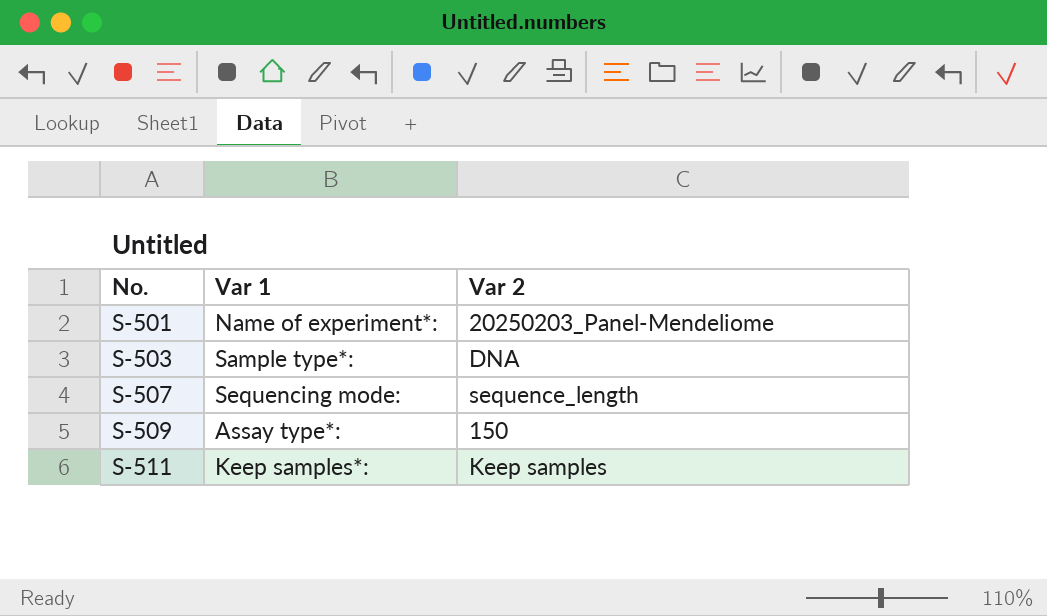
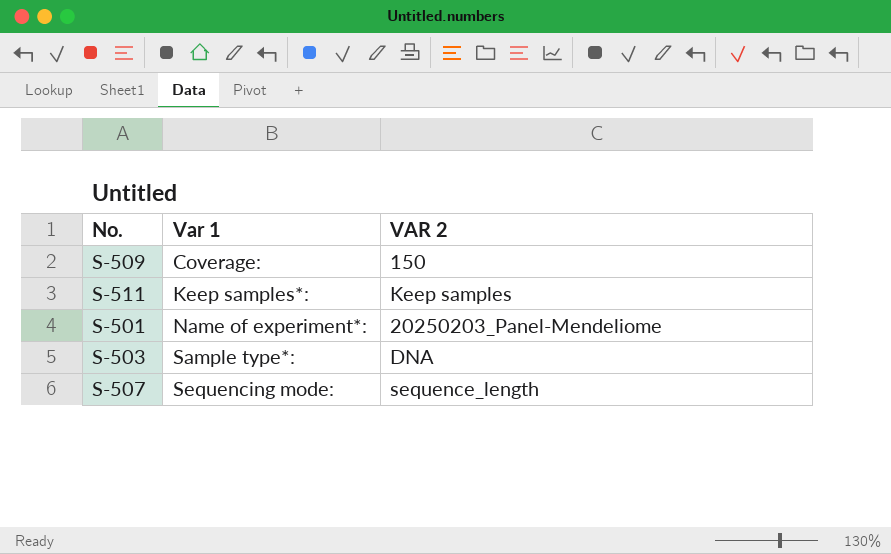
row order: No. ascending -> Var 1 ascending
column name: Var 2 -> VAR 2
S-509 | Var 1: Assay type*: -> Coverage:

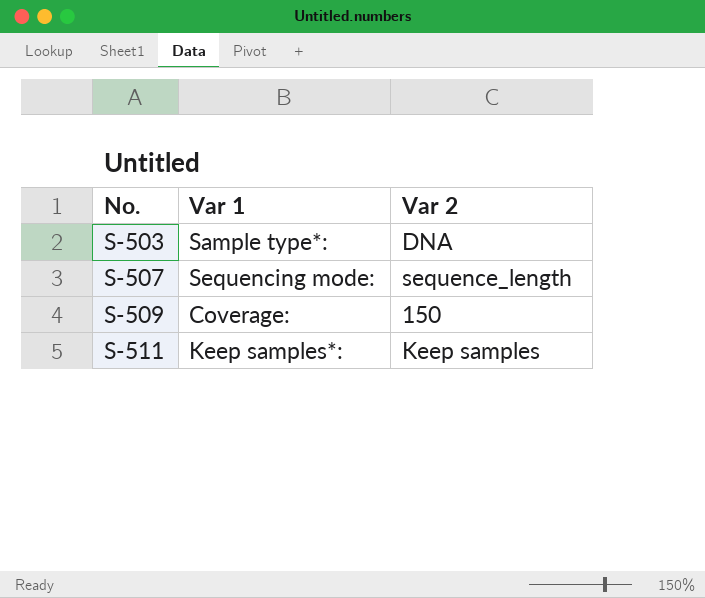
row order: Var 1 ascending -> No. ascending
column name: VAR 2 -> Var 2
row S-501: Name of experiment*: | 20250203_Panel-Mendeliome -> none

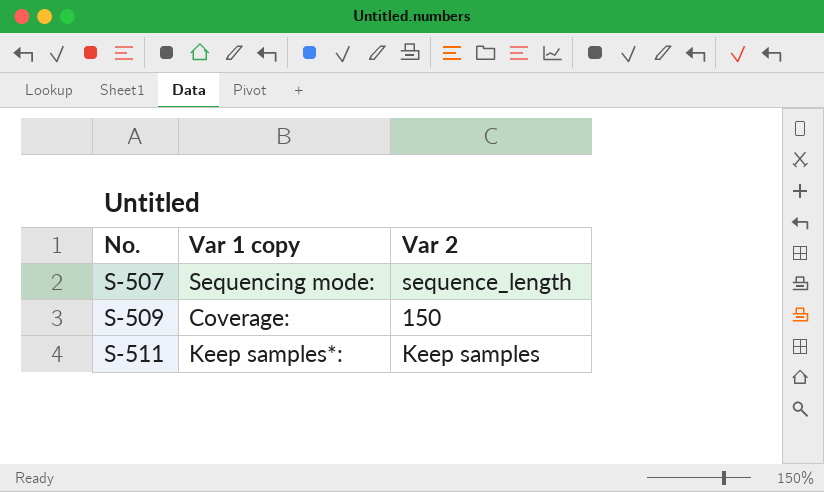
column name: Var 1 -> Var 1 copy
row S-503: Sample type*: | DNA -> none

